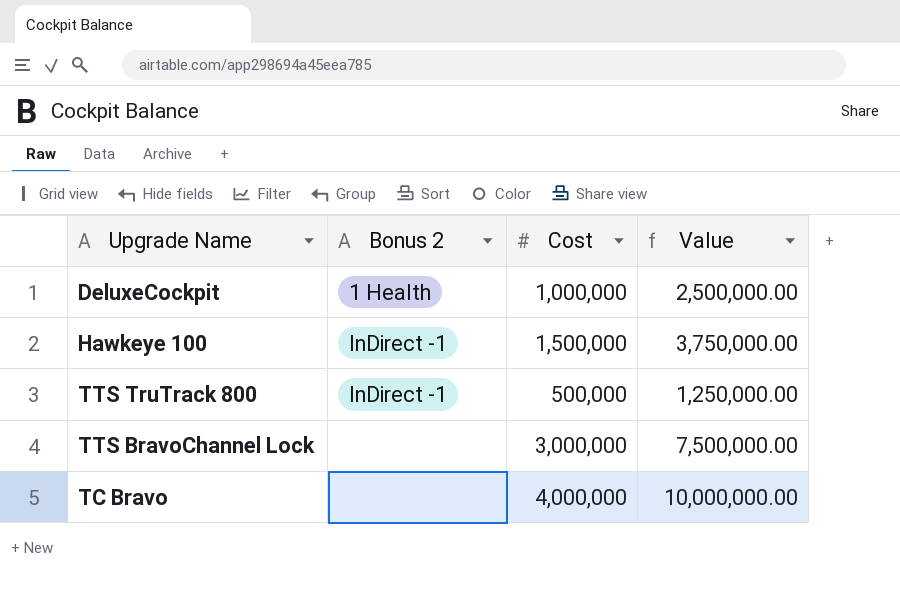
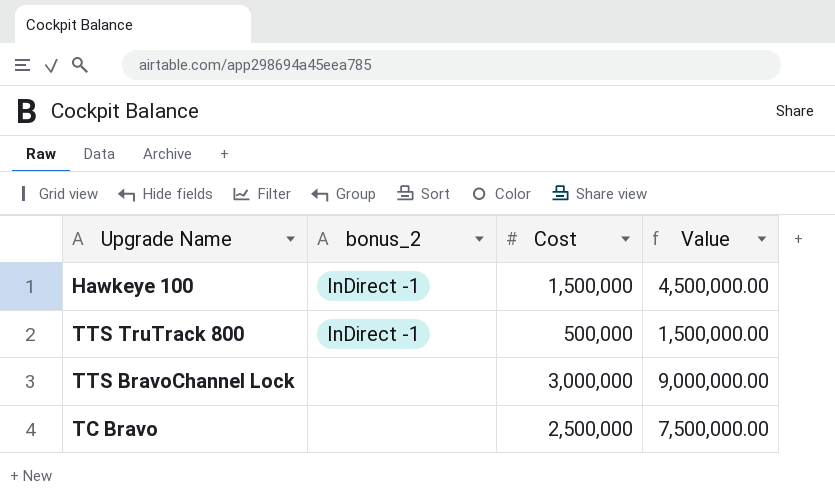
column name: Bonus 2 -> bonus_2
column Value | formula: [Cost] * 2.5 -> [Cost] * 3
row DeluxeCockpit: 1 Health | 1,000,000 | 2,500,000.00 -> none
TC Bravo | Cost: 4,000,000 -> 2,500,000

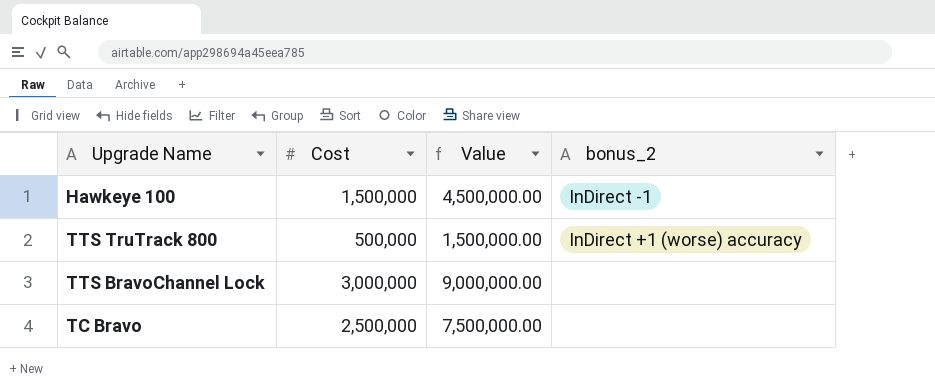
column bonus_2 | position: 2 -> 4
TTS TruTrack 800 | bonus_2: InDirect -1 -> InDirect +1 (worse) accuracy

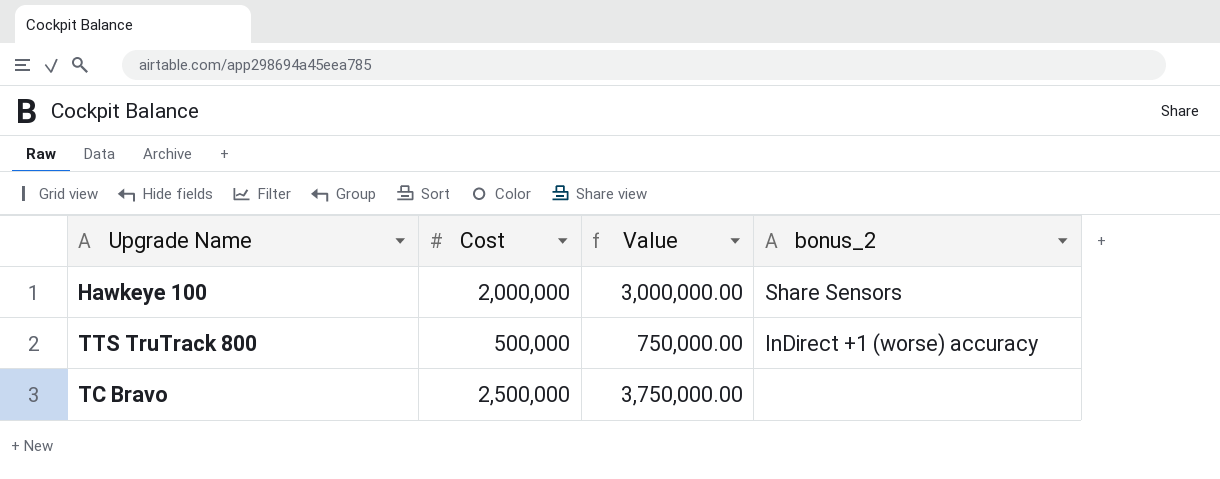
column Value | formula: [Cost] * 3 -> [Cost] * 1.5
row TTS BravoChannel Lock: 3,000,000 | 9,000,000.00 | none -> none
Hawkeye 100 | Cost: 1,500,000 -> 2,000,000
Hawkeye 100 | bonus_2: InDirect -1 -> Share Sensors

